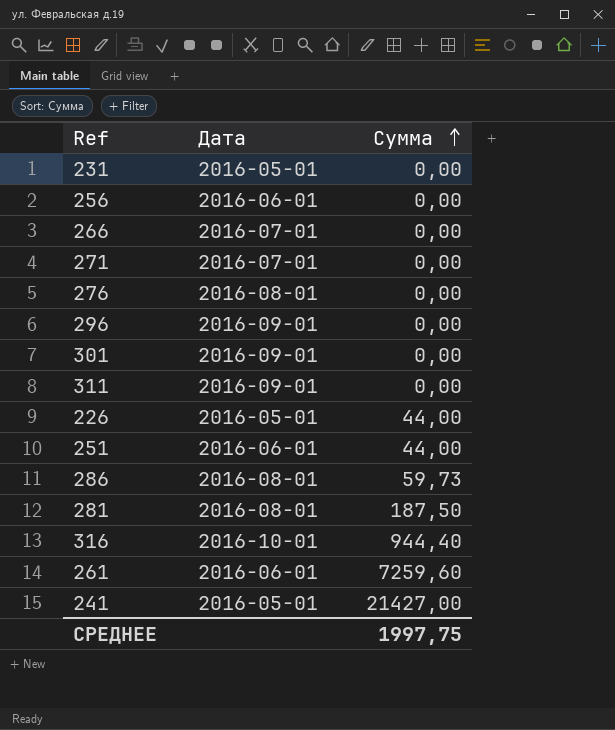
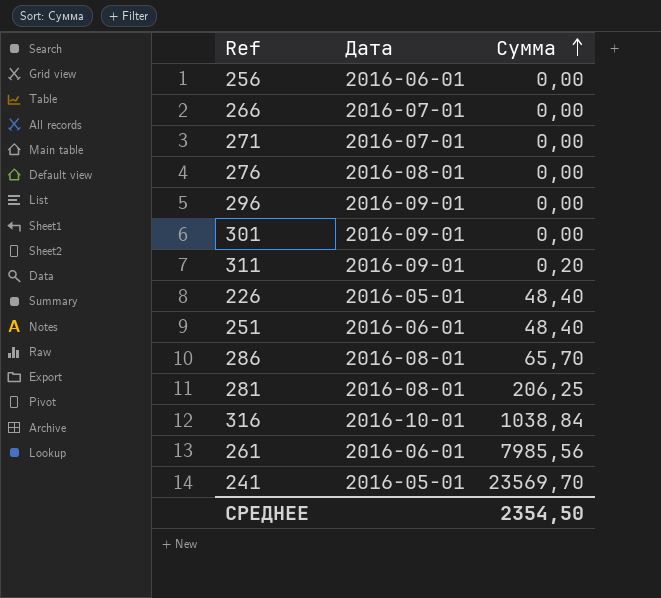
row 231: 2016-05-01 | 0,00 -> none
311 | Сумма: 0,00 -> 0,20
226 | Сумма: 44,00 -> 48,40
251 | Сумма: 44,00 -> 48,40
286 | Сумма: 59,73 -> 65,70
281 | Сумма: 187,50 -> 206,25
316 | Сумма: 944,40 -> 1038,84
261 | Сумма: 7259,60 -> 7985,56
241 | Сумма: 21427,00 -> 23569,70
СРЕДНЕЕ | Сумма: 1997,75 -> 2354,50

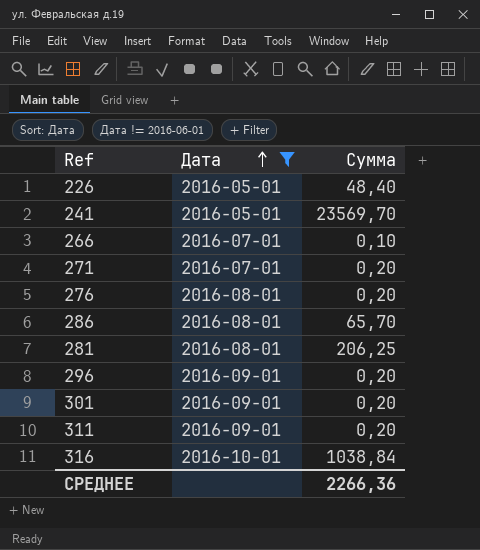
filter: none -> Дата != 2016-06-01
row order: Сумма ascending -> Дата ascending
266 | Сумма: 0,00 -> 0,10
271 | Сумма: 0,00 -> 0,20
276 | Сумма: 0,00 -> 0,20
296 | Сумма: 0,00 -> 0,20
301 | Сумма: 0,00 -> 0,20
СРЕДНЕЕ | Сумма: 2354,50 -> 2266,36

